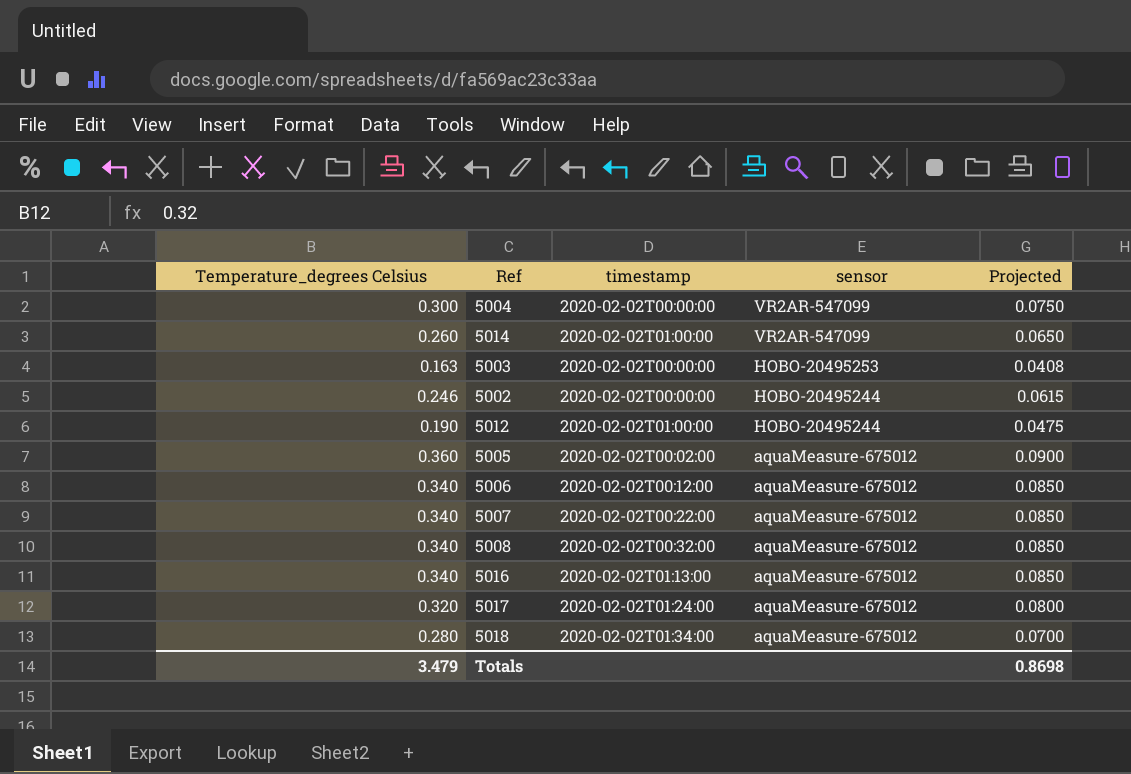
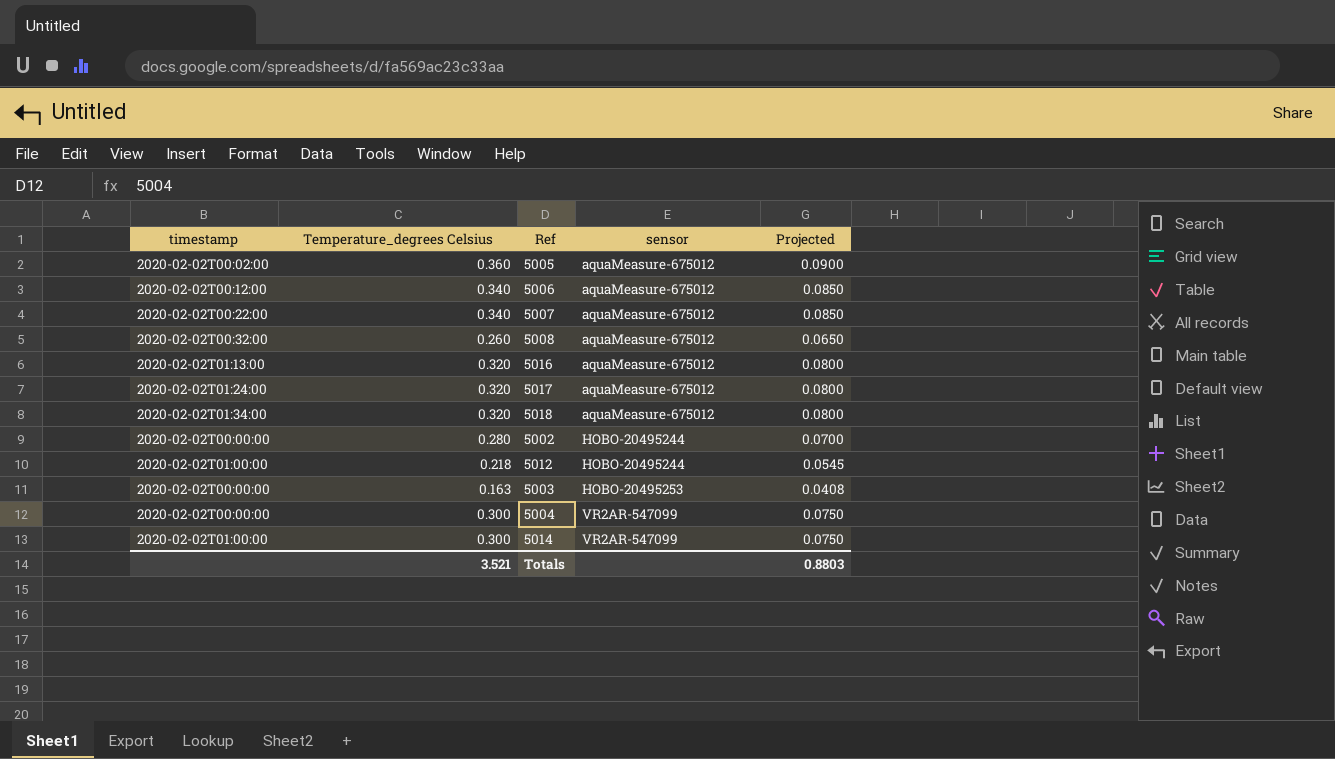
row order: sensor descending -> sensor ascending
column timestamp | position: 3 -> 1
5008 | Temperature_degrees Celsius: 0.340 -> 0.260
5008 | Projected: 0.0850 -> 0.0650
5016 | Temperature_degrees Celsius: 0.340 -> 0.320
5016 | Projected: 0.0850 -> 0.0800
5018 | Temperature_degrees Celsius: 0.280 -> 0.320
5018 | Projected: 0.0700 -> 0.0800
5002 | Temperature_degrees Celsius: 0.246 -> 0.280
5002 | Projected: 0.0615 -> 0.0700
5012 | Temperature_degrees Celsius: 0.190 -> 0.218
5012 | Projected: 0.0475 -> 0.0545
5014 | Temperature_degrees Celsius: 0.260 -> 0.300
5014 | Projected: 0.0650 -> 0.0750
Totals | Temperature_degrees Celsius: 3.479 -> 3.521
Totals | Projected: 0.8698 -> 0.8803

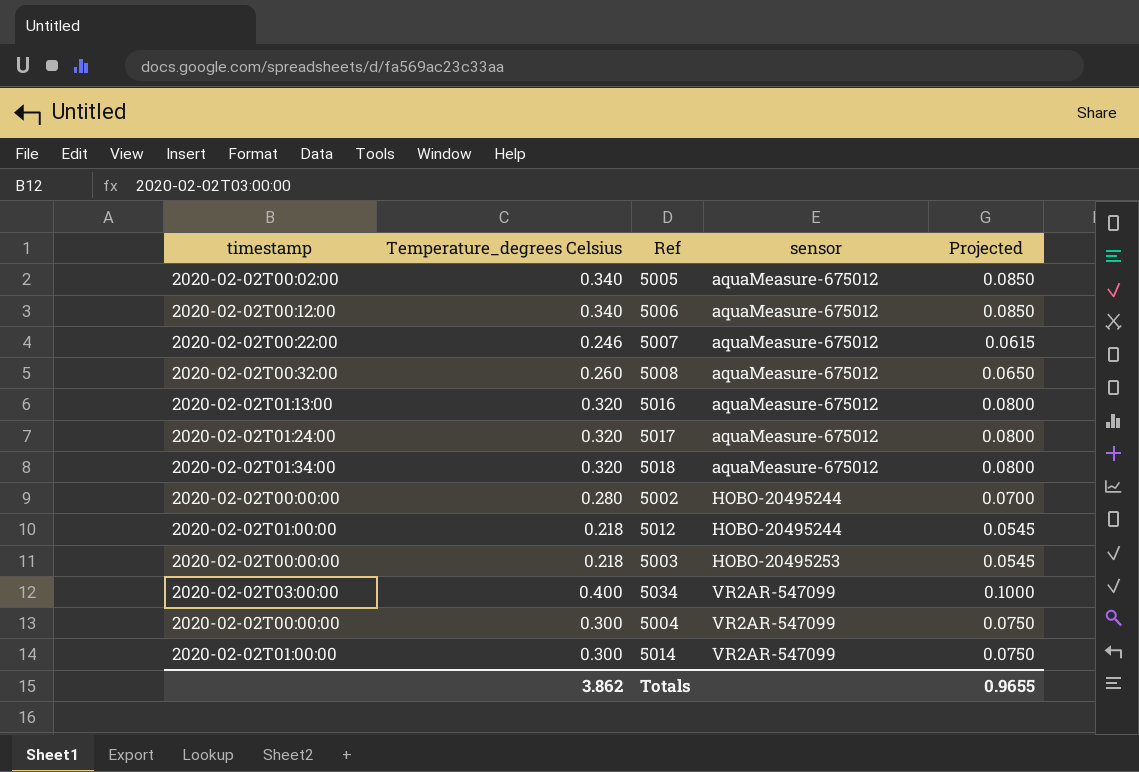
5005 | Temperature_degrees Celsius: 0.360 -> 0.340
5005 | Projected: 0.0900 -> 0.0850
5007 | Temperature_degrees Celsius: 0.340 -> 0.246
5007 | Projected: 0.0850 -> 0.0615
5003 | Temperature_degrees Celsius: 0.163 -> 0.218
5003 | Projected: 0.0408 -> 0.0545
row 5034: none -> 2020-02-02T03:00:00 | 0.400 | VR2AR-547099 | 0.1000
Totals | Temperature_degrees Celsius: 3.521 -> 3.862
Totals | Projected: 0.8803 -> 0.9655

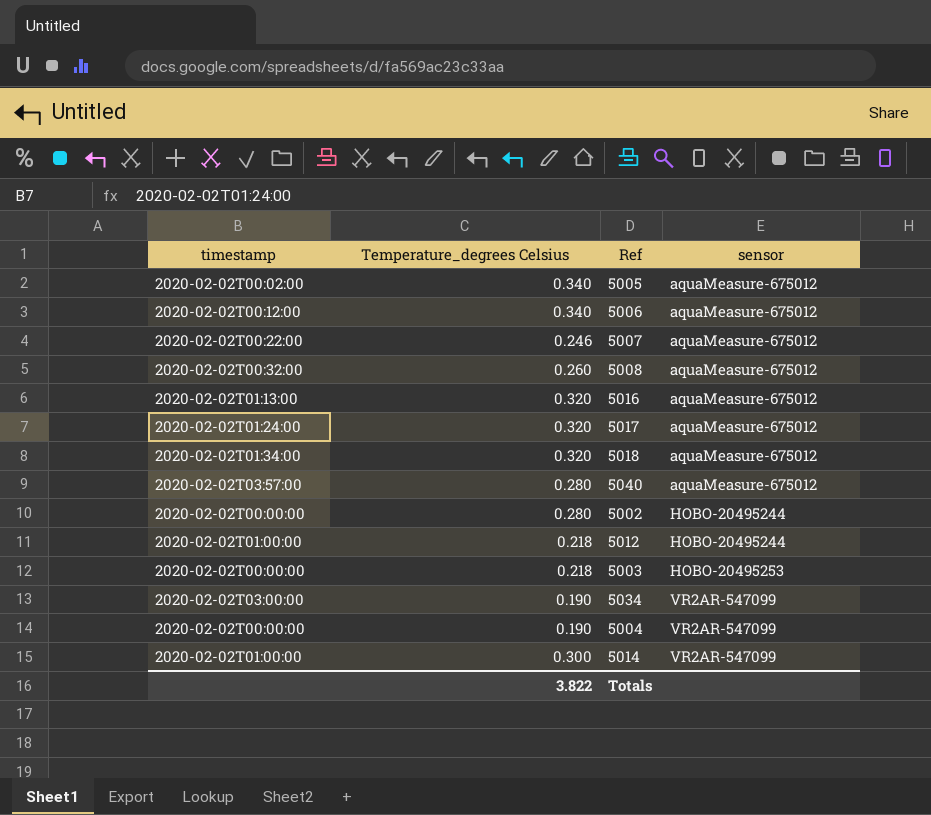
column Projected | formula: [Temperature_degrees Celsius] * 0.25 -> none
row 5040: none -> 2020-02-02T03:57:00 | 0.280 | aquaMeasure-675012
5034 | Temperature_degrees Celsius: 0.400 -> 0.190
5004 | Temperature_degrees Celsius: 0.300 -> 0.190
Totals | Temperature_degrees Celsius: 3.862 -> 3.822

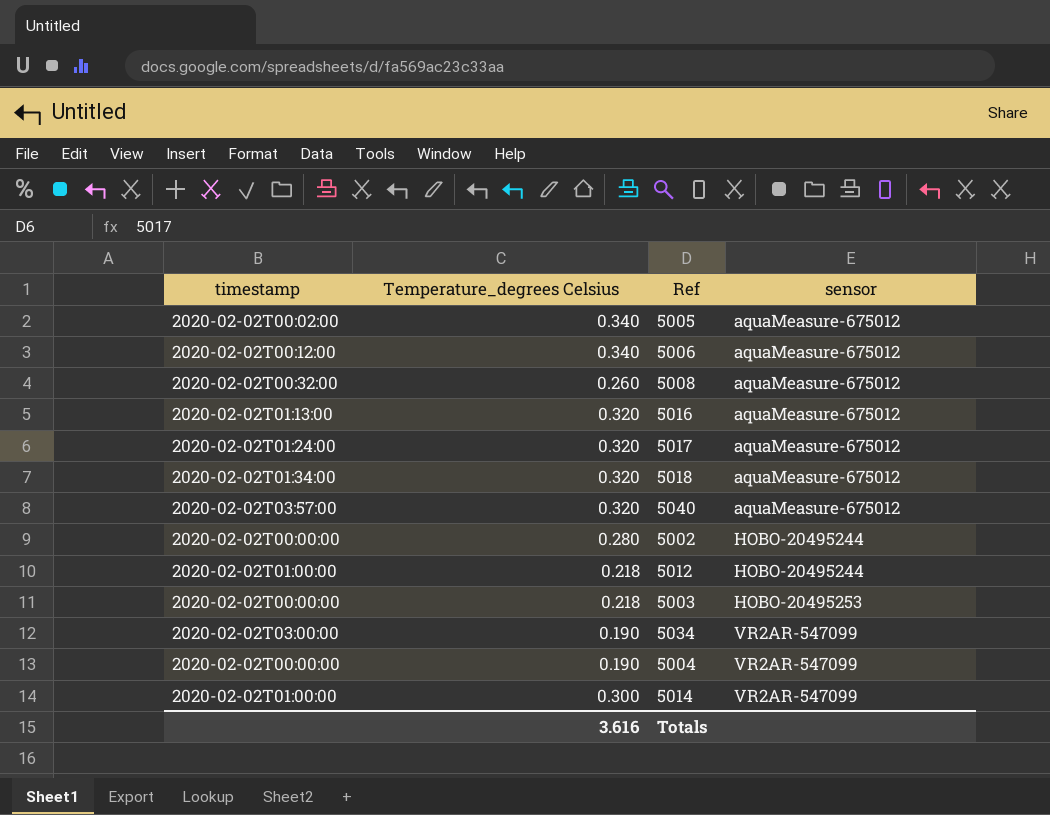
row 5007: 2020-02-02T00:22:00 | 0.246 | aquaMeasure-675012 -> none
5040 | Temperature_degrees Celsius: 0.280 -> 0.320
Totals | Temperature_degrees Celsius: 3.822 -> 3.616

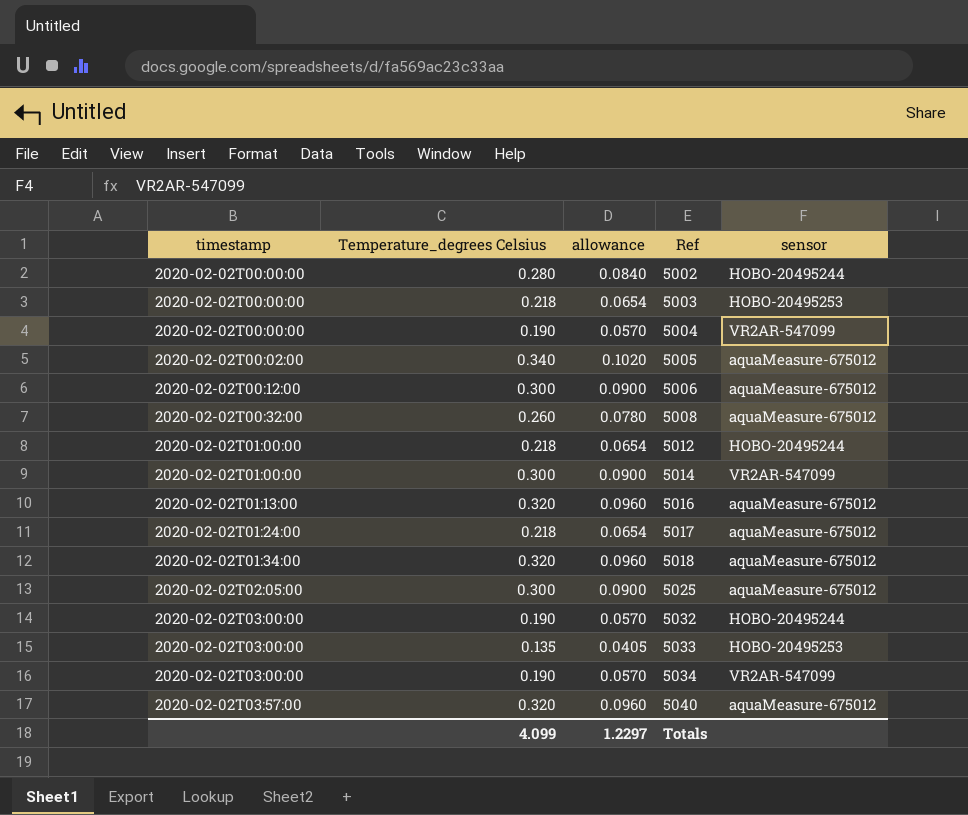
row order: sensor ascending -> timestamp ascending
column allowance | formula: none -> [Temperature_degrees Celsius] * 0.3
5006 | Temperature_degrees Celsius: 0.340 -> 0.300
5017 | Temperature_degrees Celsius: 0.320 -> 0.218
row 5025: none -> 2020-02-02T02:05:00 | 0.300 | 0.0900 | aquaMeasure-675012
row 5032: none -> 2020-02-02T03:00:00 | 0.190 | 0.0570 | HOBO-20495244
row 5033: none -> 2020-02-02T03:00:00 | 0.135 | 0.0405 | HOBO-20495253
Totals | Temperature_degrees Celsius: 3.616 -> 4.099

